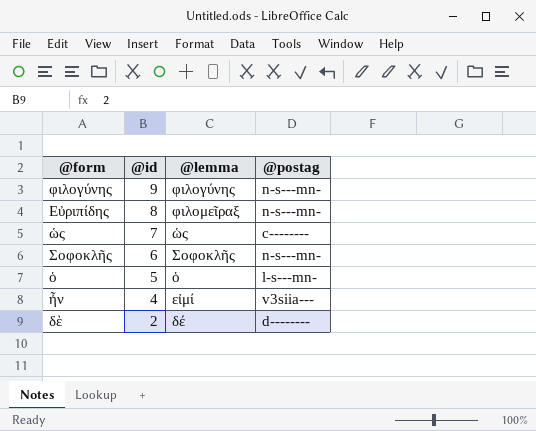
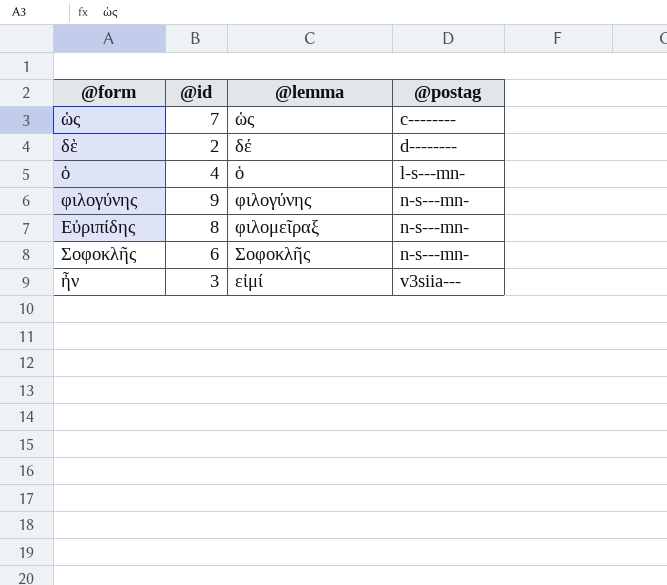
row order: @id descending -> @postag ascending
ὁ | @id: 5 -> 4
ἦν | @id: 4 -> 3

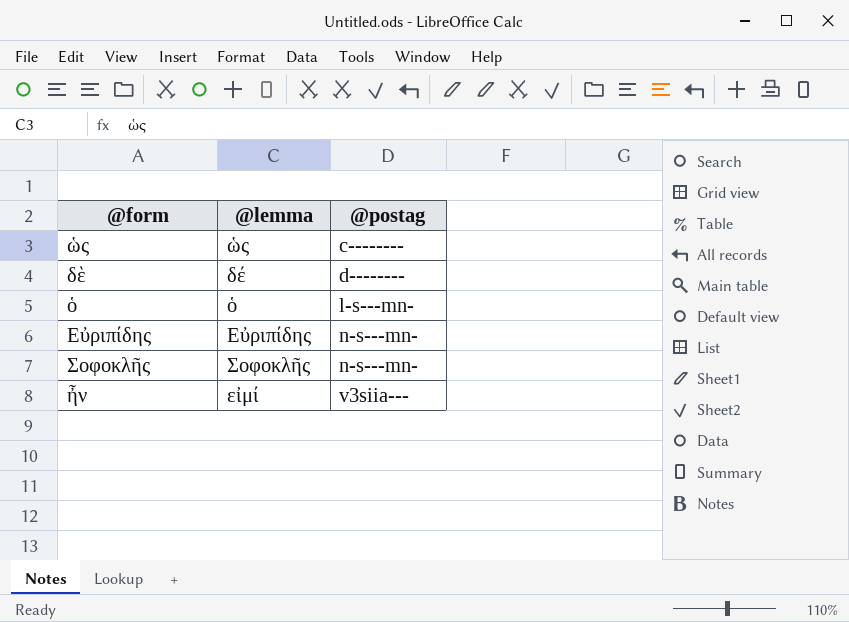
column @id | position: 2 -> none
row φιλογύνης: 9 | φιλογύνης | n-s---mn- -> none
Εὐριπίδης | @lemma: φιλομεῖραξ -> Εὐριπίδης

